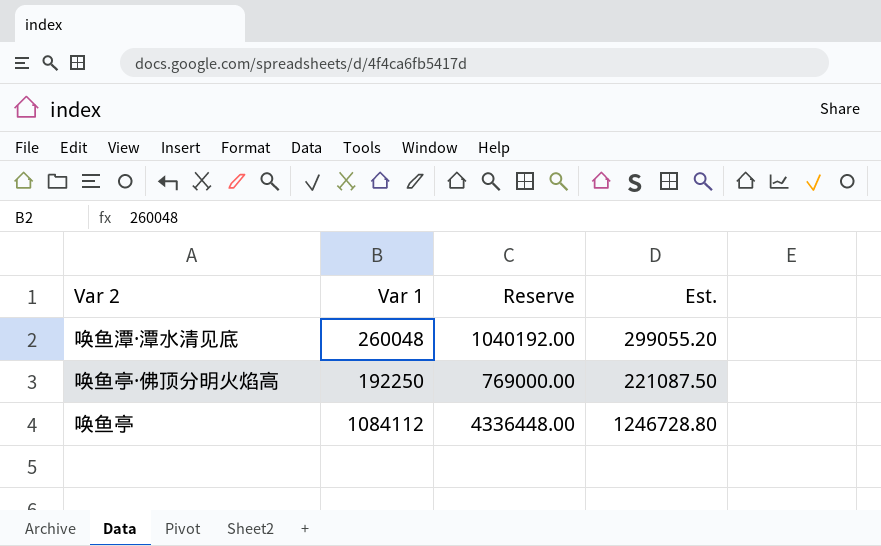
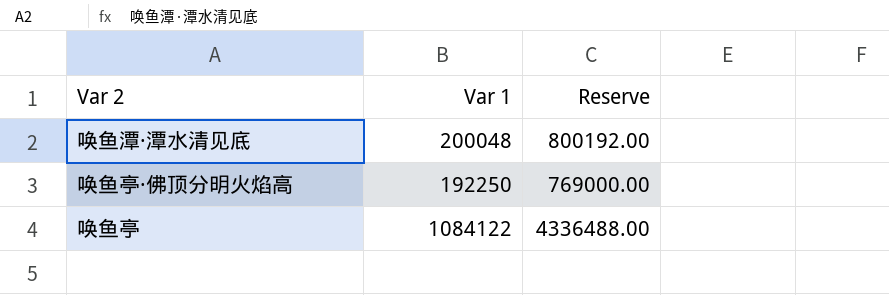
column Est. | formula: [Var 1] * 1.15 -> none
唤鱼潭·潭水清见底 | Var 1: 260048 -> 200048
唤鱼潭·潭水清见底 | Reserve: 1040192.00 -> 800192.00
唤鱼亭 | Var 1: 1084112 -> 1084122
唤鱼亭 | Reserve: 4336448.00 -> 4336488.00

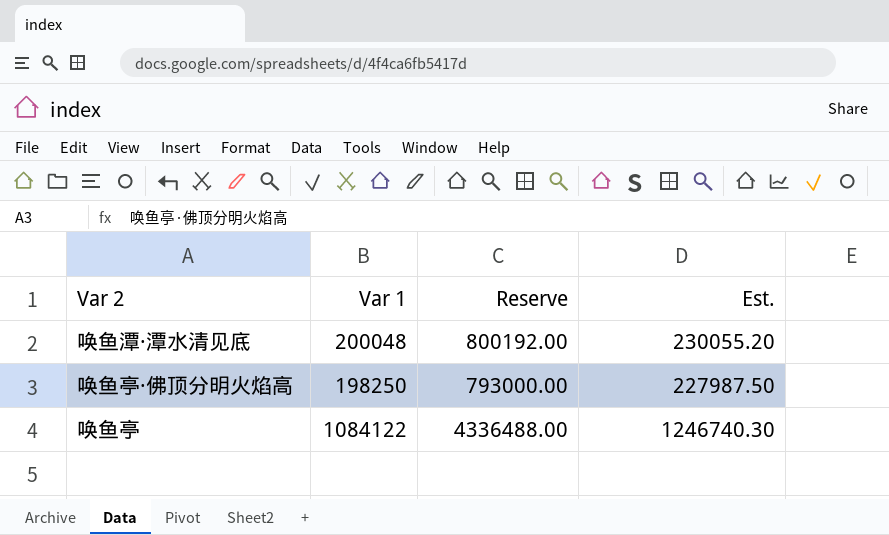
column Est. | formula: none -> [Var 1] * 1.15
唤鱼亭·佛顶分明火焰高 | Var 1: 192250 -> 198250
唤鱼亭·佛顶分明火焰高 | Reserve: 769000.00 -> 793000.00

